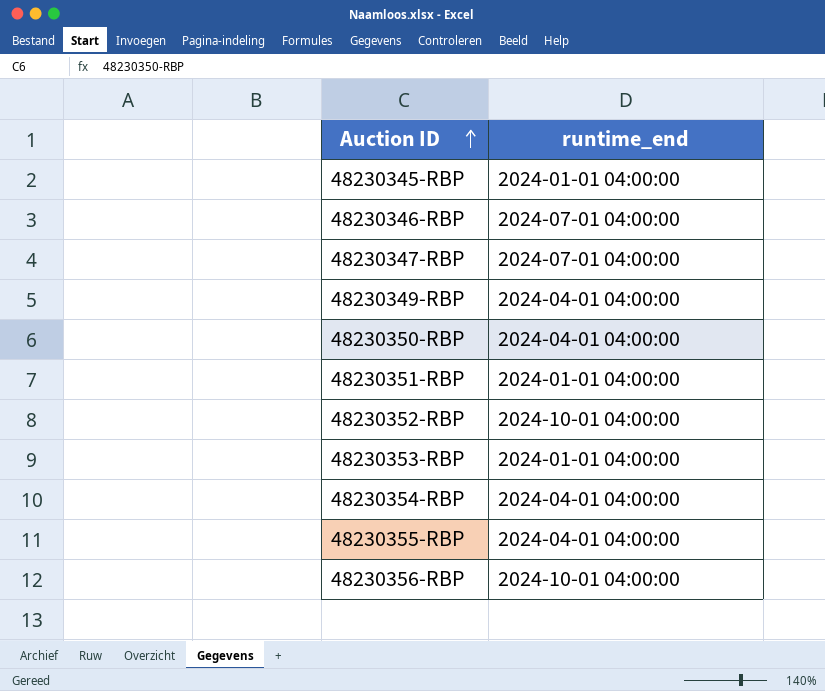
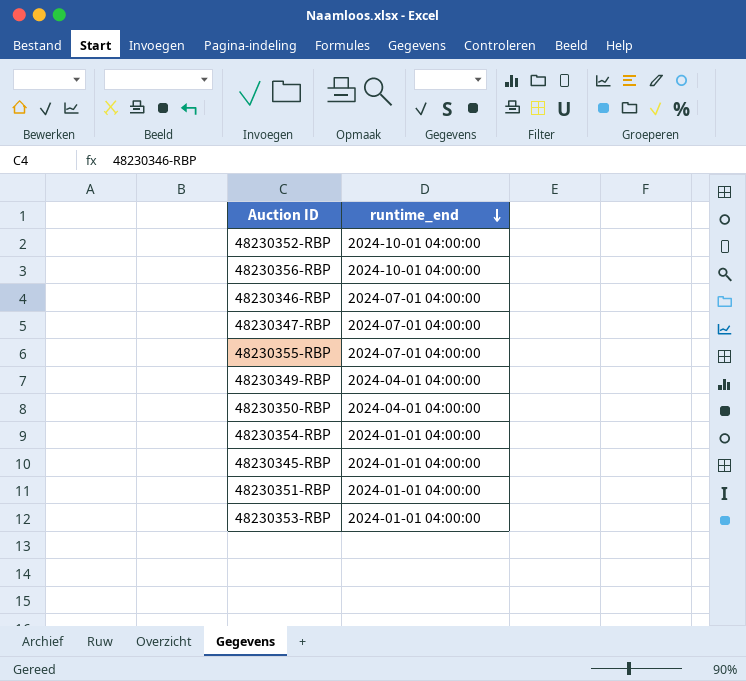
row order: Auction ID ascending -> runtime_end descending
48230355-RBP | runtime_end: 2024-04-01 04:00:00 -> 2024-07-01 04:00:00
48230354-RBP | runtime_end: 2024-04-01 04:00:00 -> 2024-01-01 04:00:00

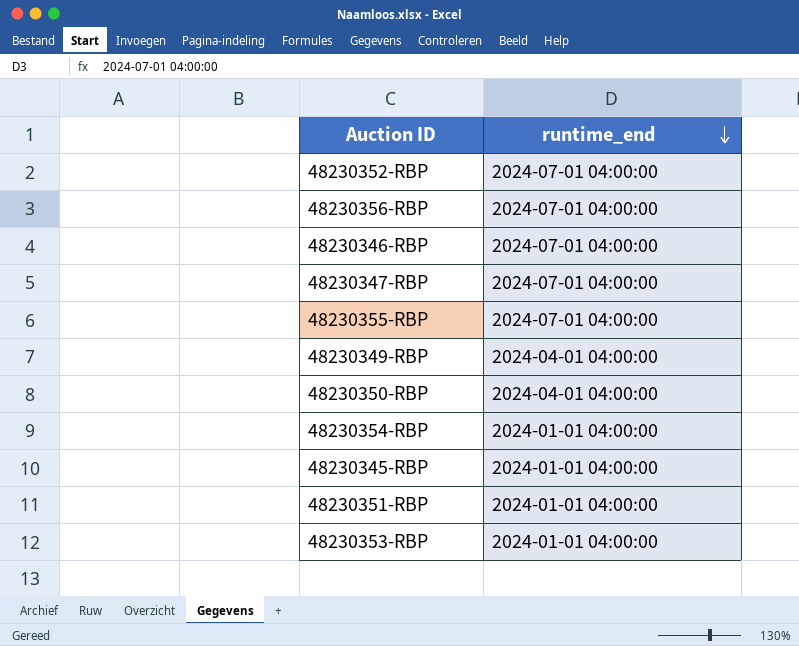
48230352-RBP | runtime_end: 2024-10-01 04:00:00 -> 2024-07-01 04:00:00
48230356-RBP | runtime_end: 2024-10-01 04:00:00 -> 2024-07-01 04:00:00

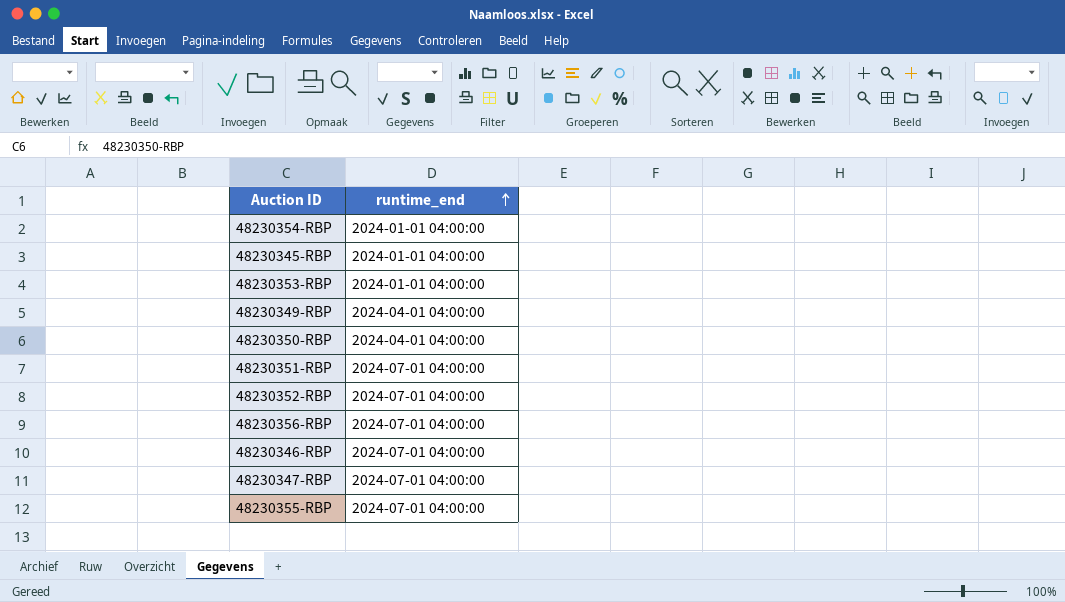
row order: runtime_end descending -> runtime_end ascending
48230351-RBP | runtime_end: 2024-01-01 04:00:00 -> 2024-07-01 04:00:00

